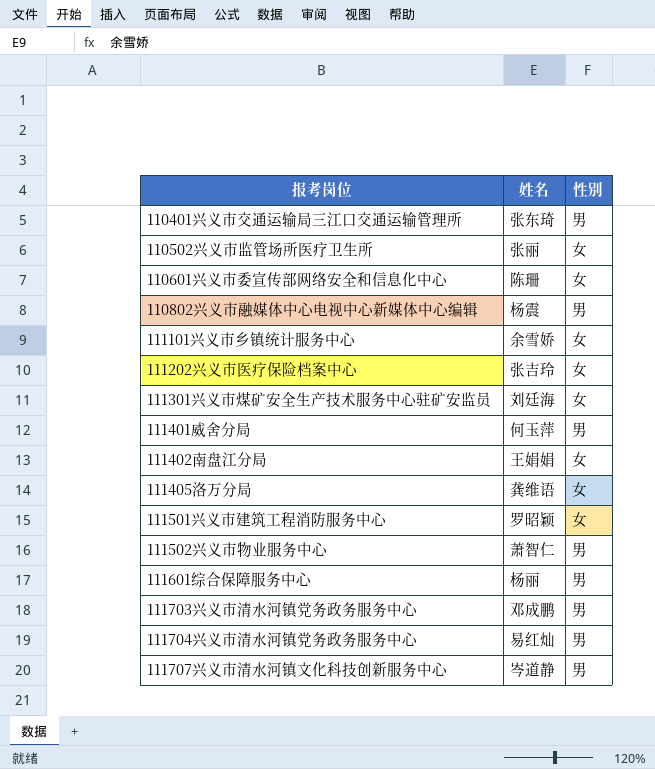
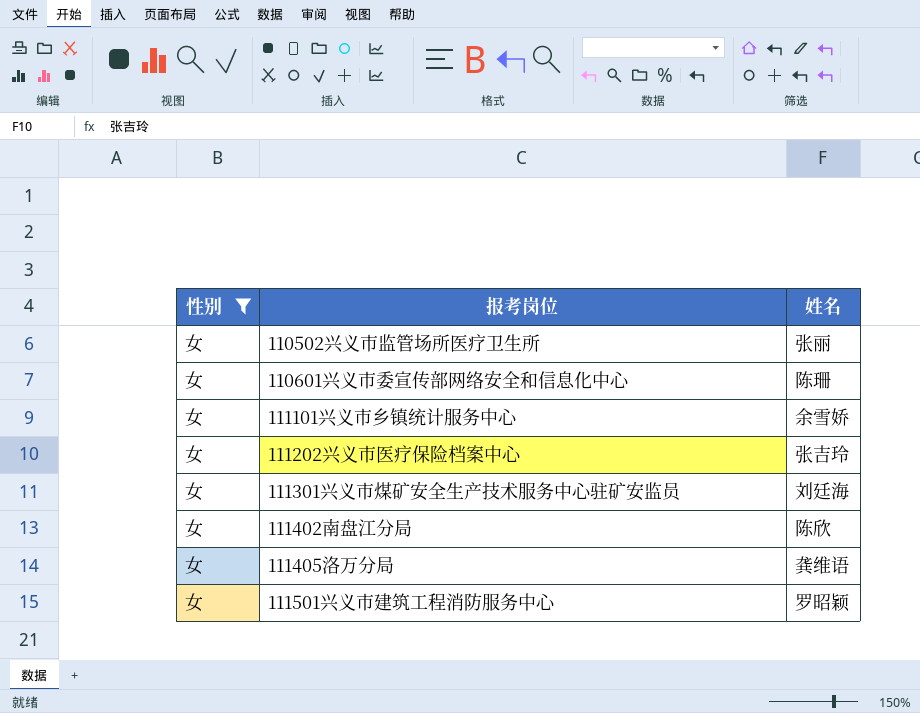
filter: none -> 性别 = 女
column 性别 | position: 3 -> 1
111402南盘江分局 | 姓名: 王娟娟 -> 陈欣

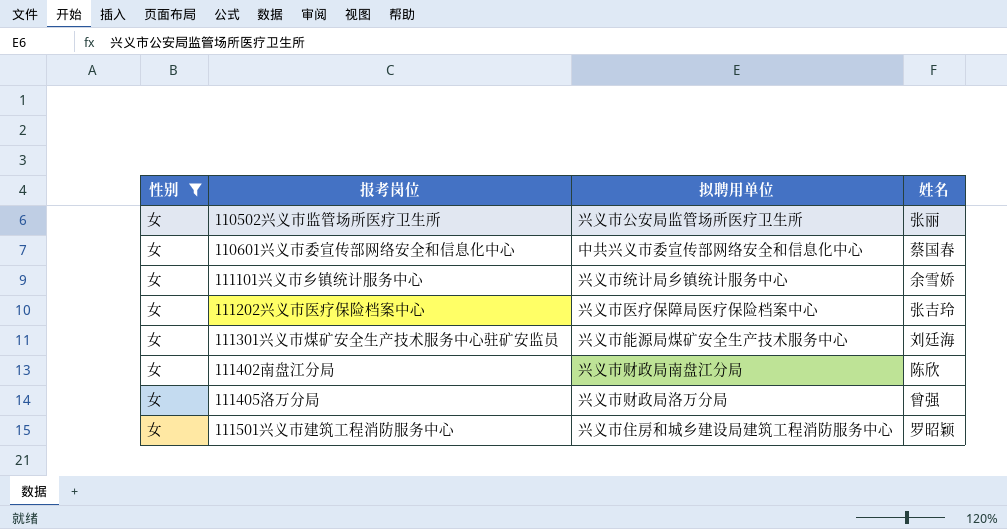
column 拟聘用单位 | position: none -> 3
110601兴义市委宣传部网络安全和信息化中心 | 姓名: 陈珊 -> 蔡国春
111405洛万分局 | 姓名: 龚维语 -> 曾强

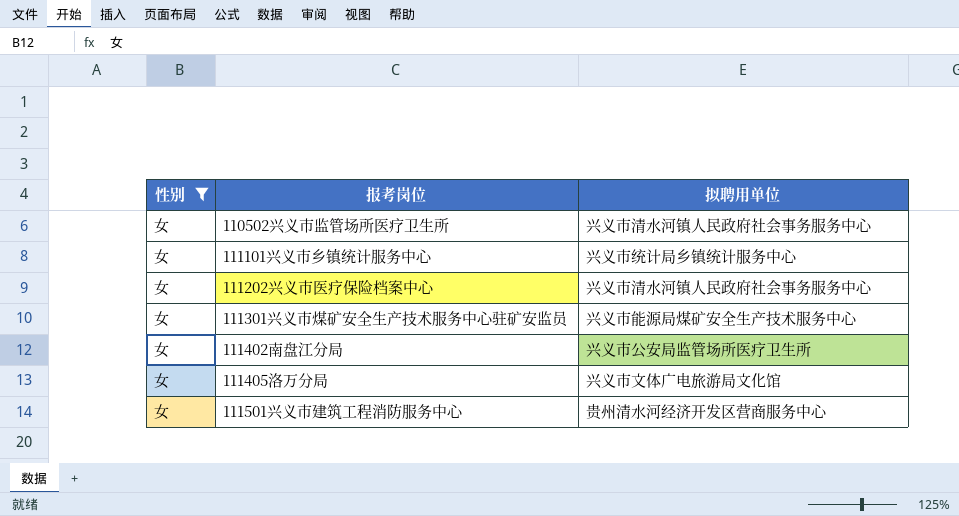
column 姓名 | position: 4 -> none
row 110601兴义市委宣传部网络安全和信息化中心: 女 | 中共兴义市委宣传部网络安全和信息化中心 | 蔡国春 -> none
110502兴义市监管场所医疗卫生所 | 拟聘用单位: 兴义市公安局监管场所医疗卫生所 -> 兴义市清水河镇人民政府社会事务服务中心
111202兴义市医疗保险档案中心 | 拟聘用单位: 兴义市医疗保障局医疗保险档案中心 -> 兴义市清水河镇人民政府社会事务服务中心
111402南盘江分局 | 拟聘用单位: 兴义市财政局南盘江分局 -> 兴义市公安局监管场所医疗卫生所
111405洛万分局 | 拟聘用单位: 兴义市财政局洛万分局 -> 兴义市文体广电旅游局文化馆
111501兴义市建筑工程消防服务中心 | 拟聘用单位: 兴义市住房和城乡建设局建筑工程消防服务中心 -> 贵州清水河经济开发区营商服务中心

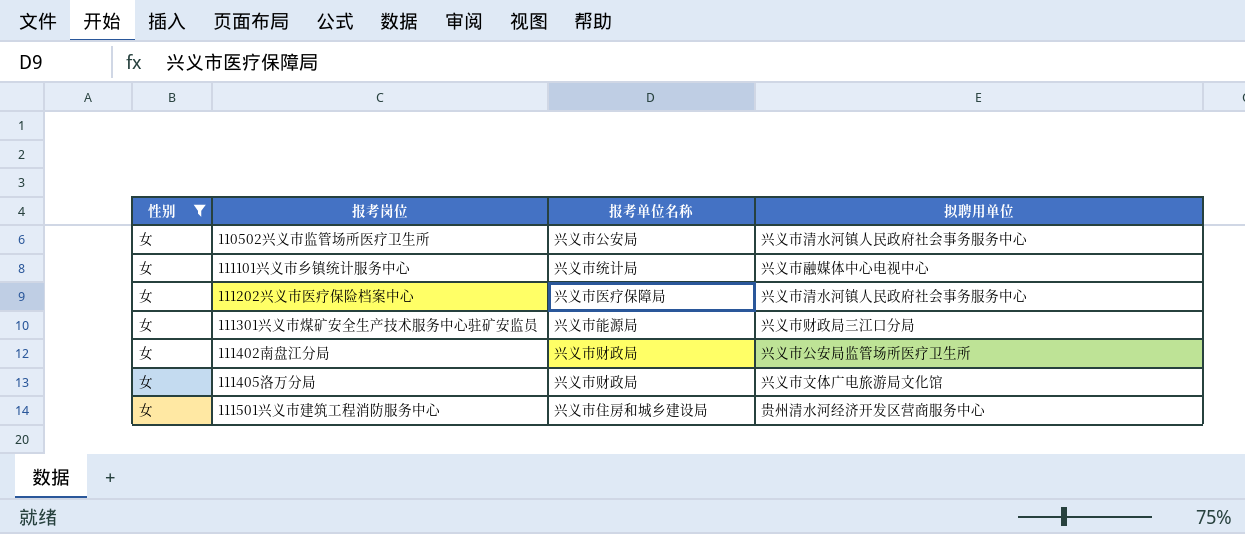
column 报考单位名称 | position: none -> 3
111101兴义市乡镇统计服务中心 | 拟聘用单位: 兴义市统计局乡镇统计服务中心 -> 兴义市融媒体中心电视中心
111301兴义市煤矿安全生产技术服务中心驻矿安监员 | 拟聘用单位: 兴义市能源局煤矿安全生产技术服务中心 -> 兴义市财政局三江口分局

